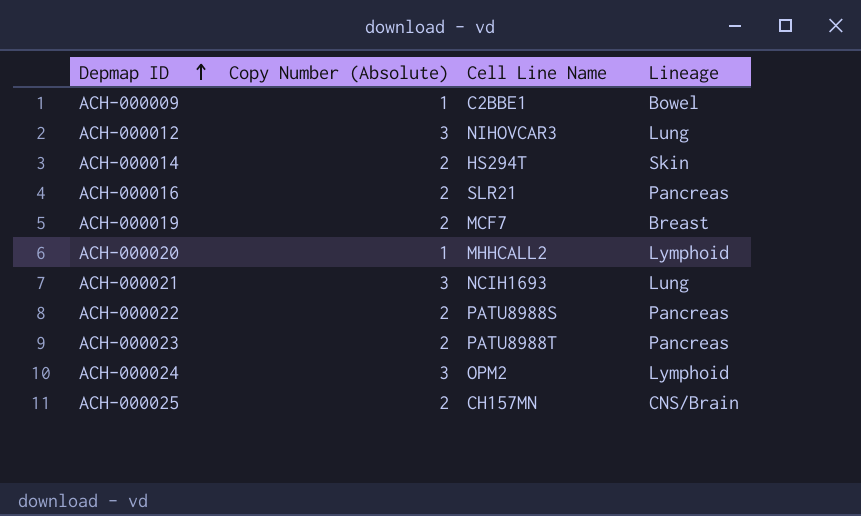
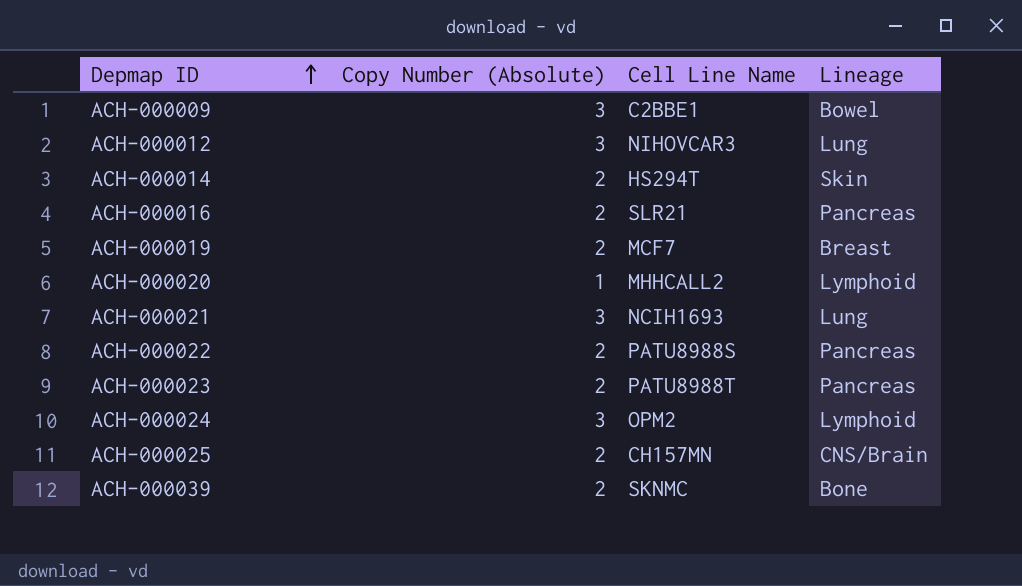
ACH-000009 | Copy Number (Absolute): 1 -> 3
row ACH-000039: none -> 2 | SKNMC | Bone

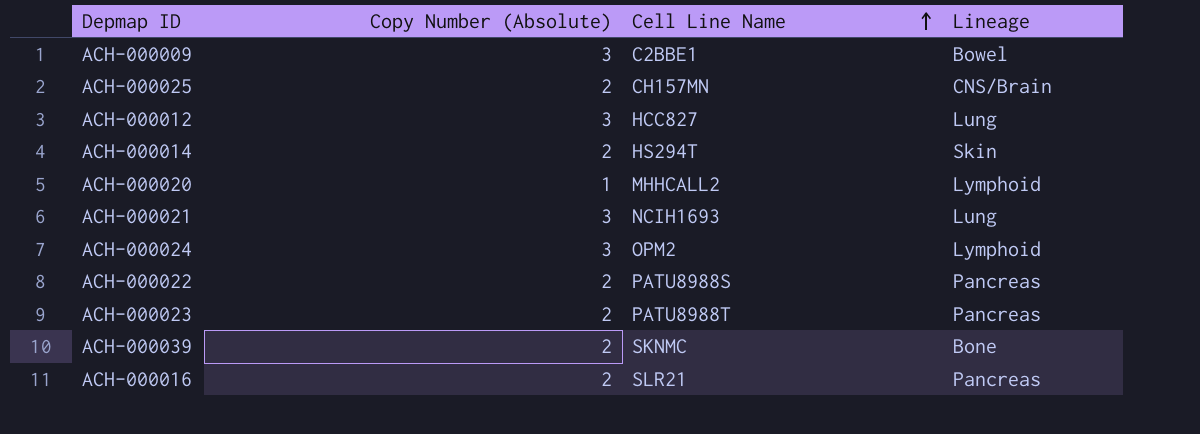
row order: Depmap ID ascending -> Cell Line Name ascending
row ACH-000019: 2 | MCF7 | Breast -> none
ACH-000012 | Cell Line Name: NIHOVCAR3 -> HCC827

